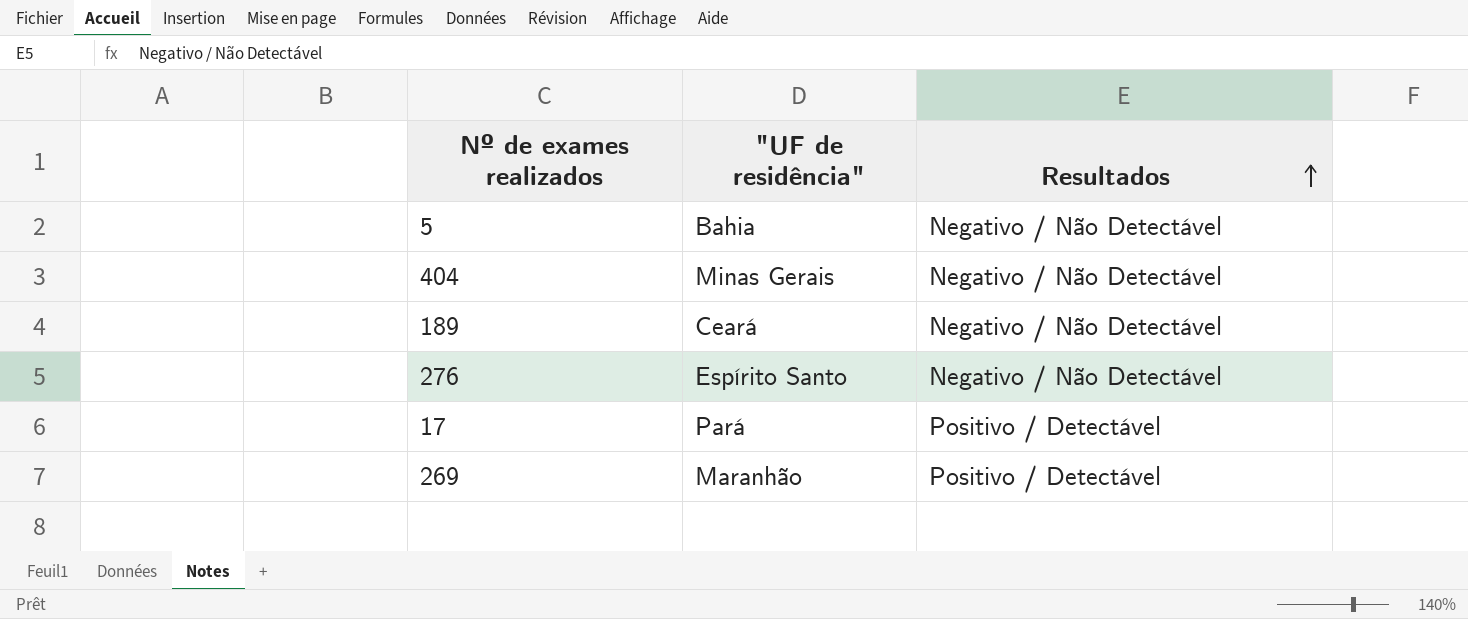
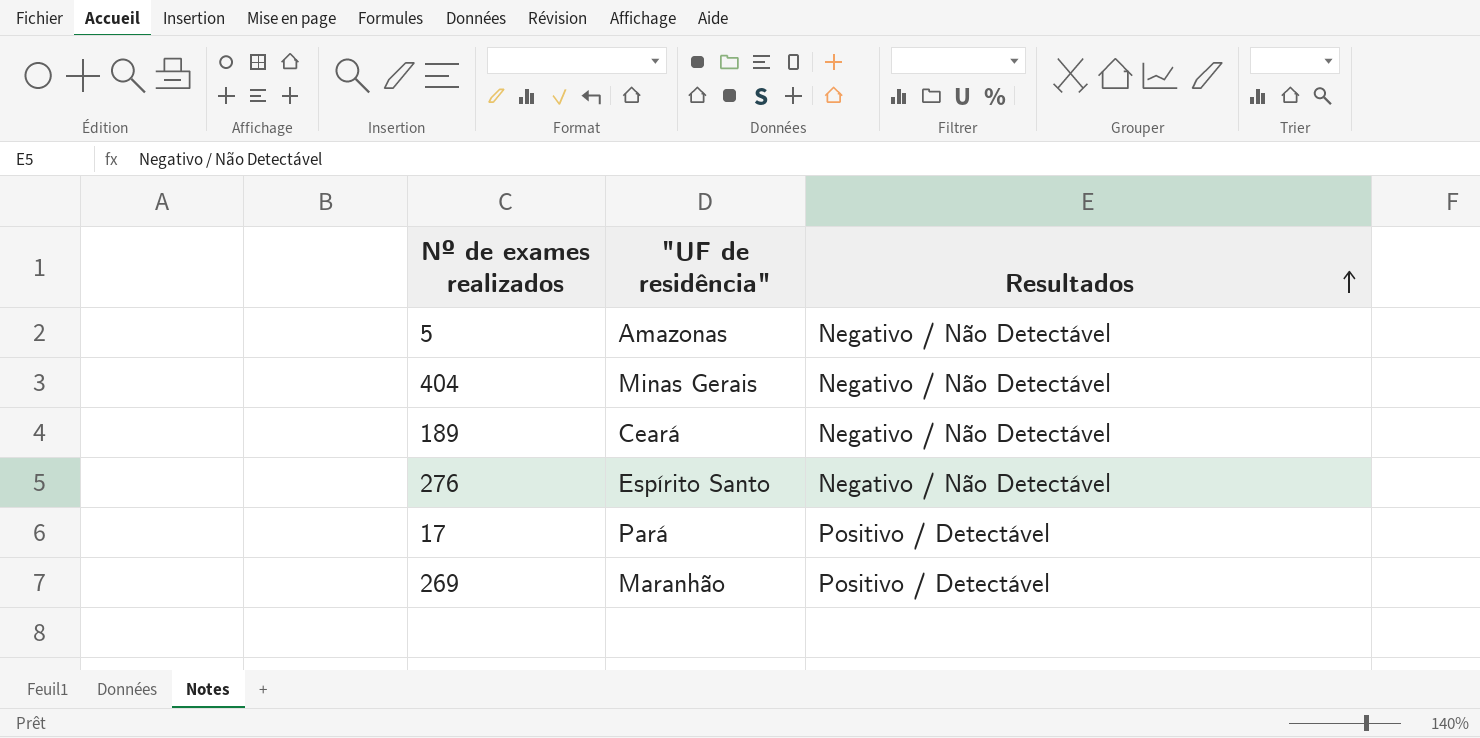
5 | "UF de residência": Bahia -> Amazonas

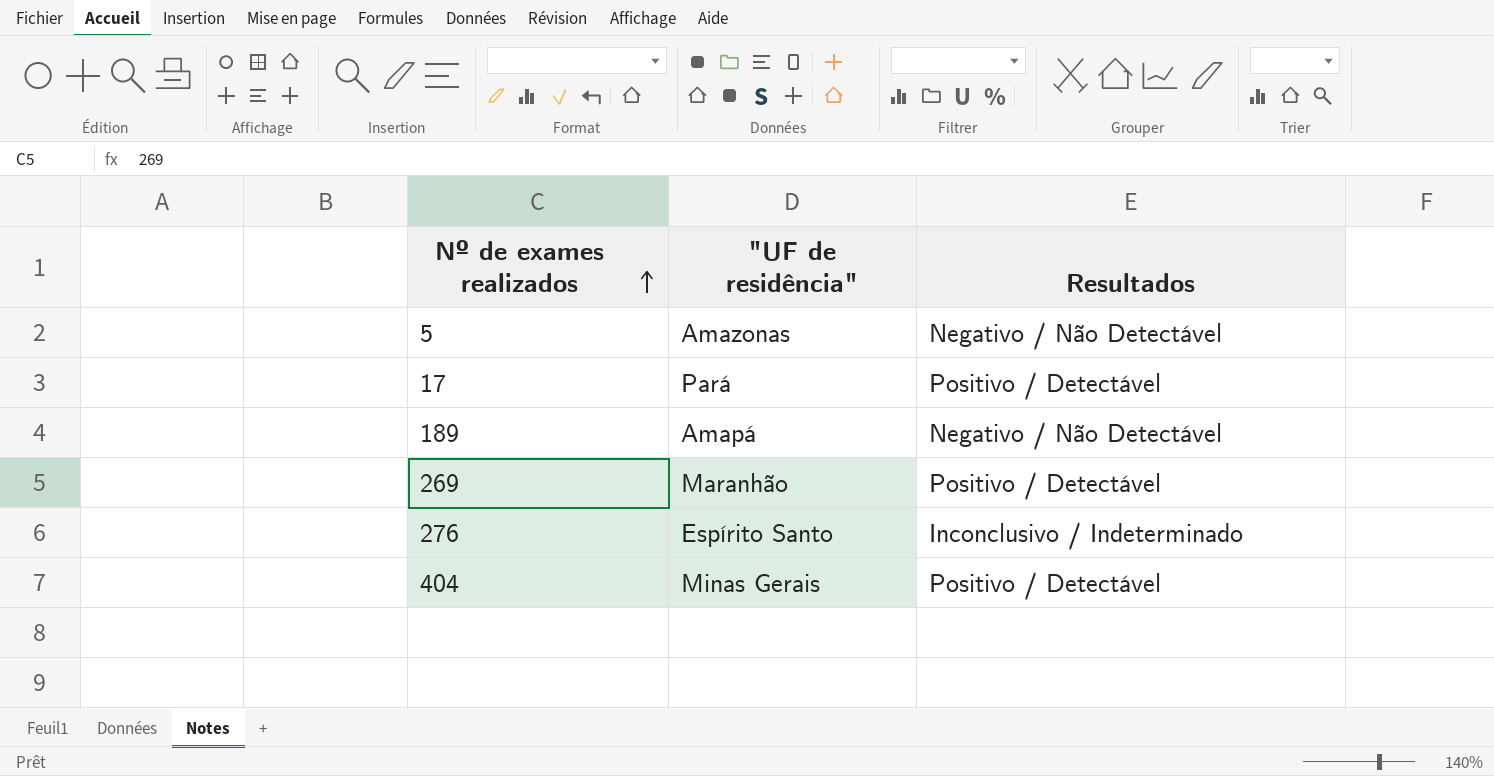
row order: Resultados ascending -> Nº de exames realizados ascending
189 | "UF de residência": Ceará -> Amapá
276 | Resultados: Negativo / Não Detectável -> Inconclusivo / Indeterminado
404 | Resultados: Negativo / Não Detectável -> Positivo / Detectável

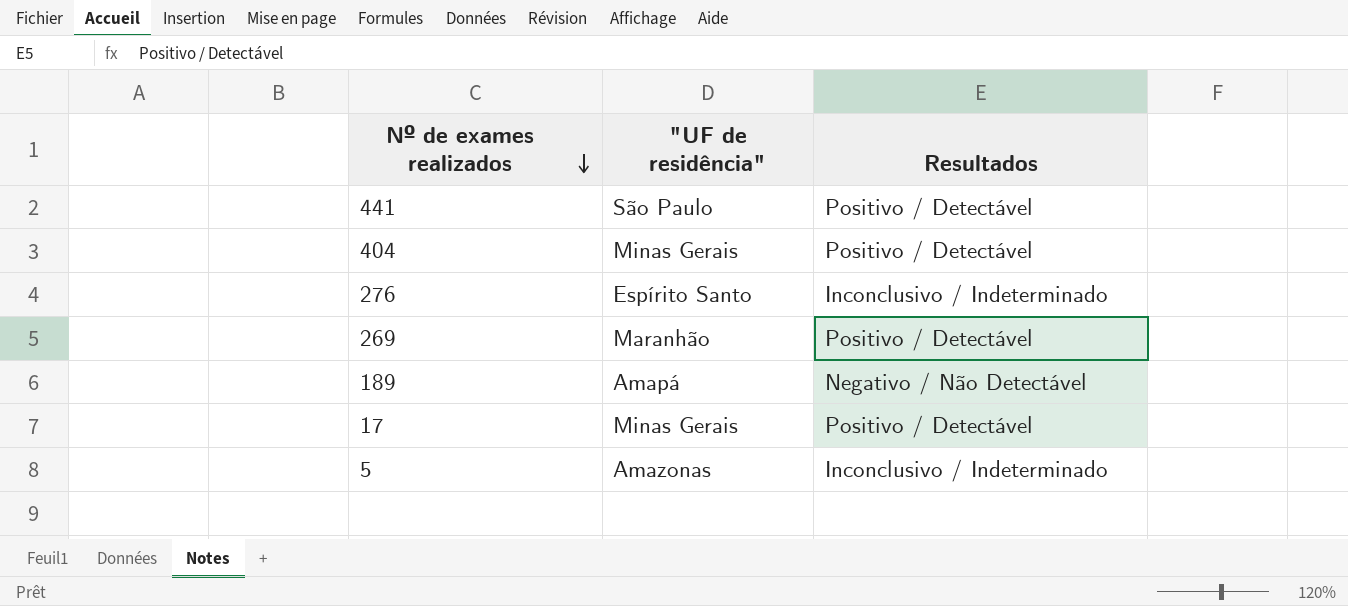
row order: Nº de exames realizados ascending -> Nº de exames realizados descending
row 441: none -> São Paulo | Positivo / Detectável
17 | "UF de residência": Pará -> Minas Gerais
5 | Resultados: Negativo / Não Detectável -> Inconclusivo / Indeterminado

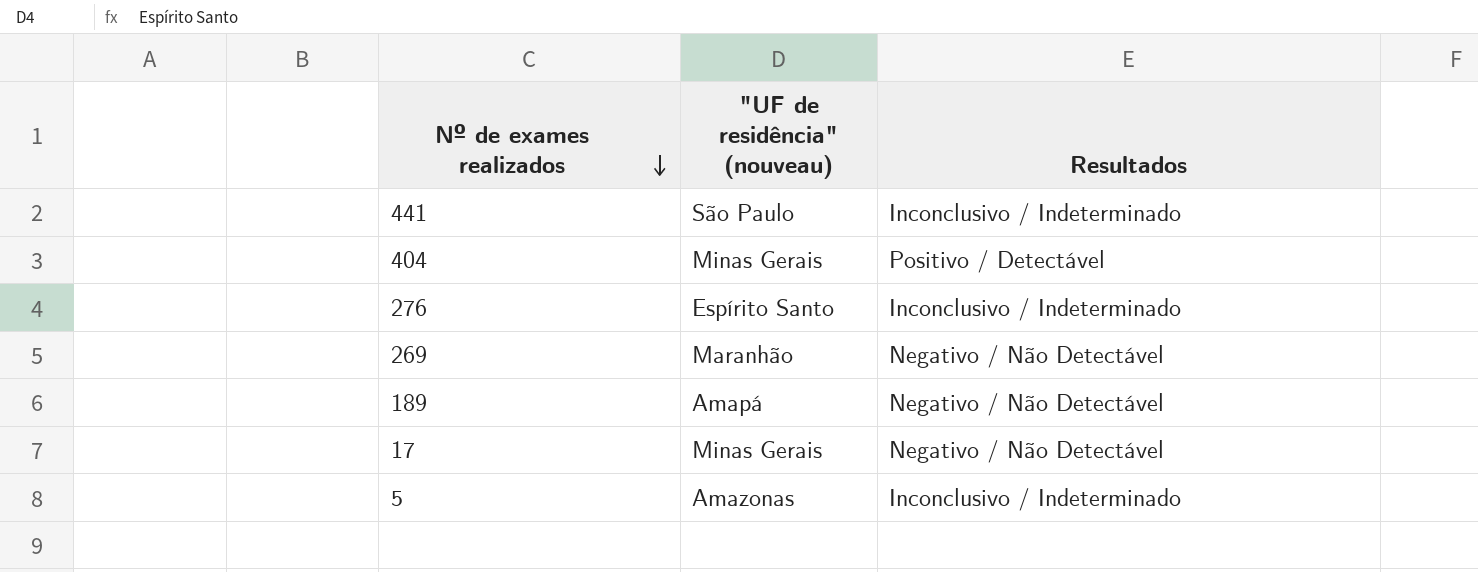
column name: "UF de residência" -> "UF de residência" (nouveau)
441 | Resultados: Positivo / Detectável -> Inconclusivo / Indeterminado
269 | Resultados: Positivo / Detectável -> Negativo / Não Detectável
17 | Resultados: Positivo / Detectável -> Negativo / Não Detectável

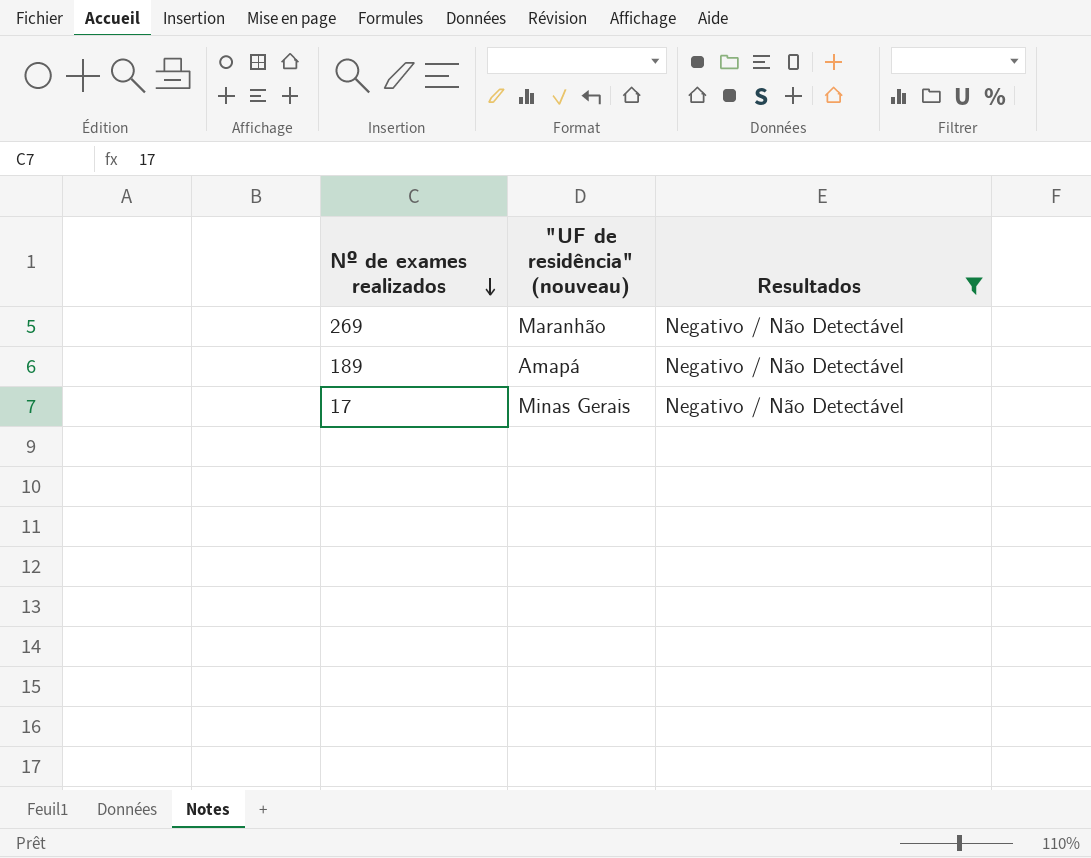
filter: none -> Resultados = Negativo / Não Detectável

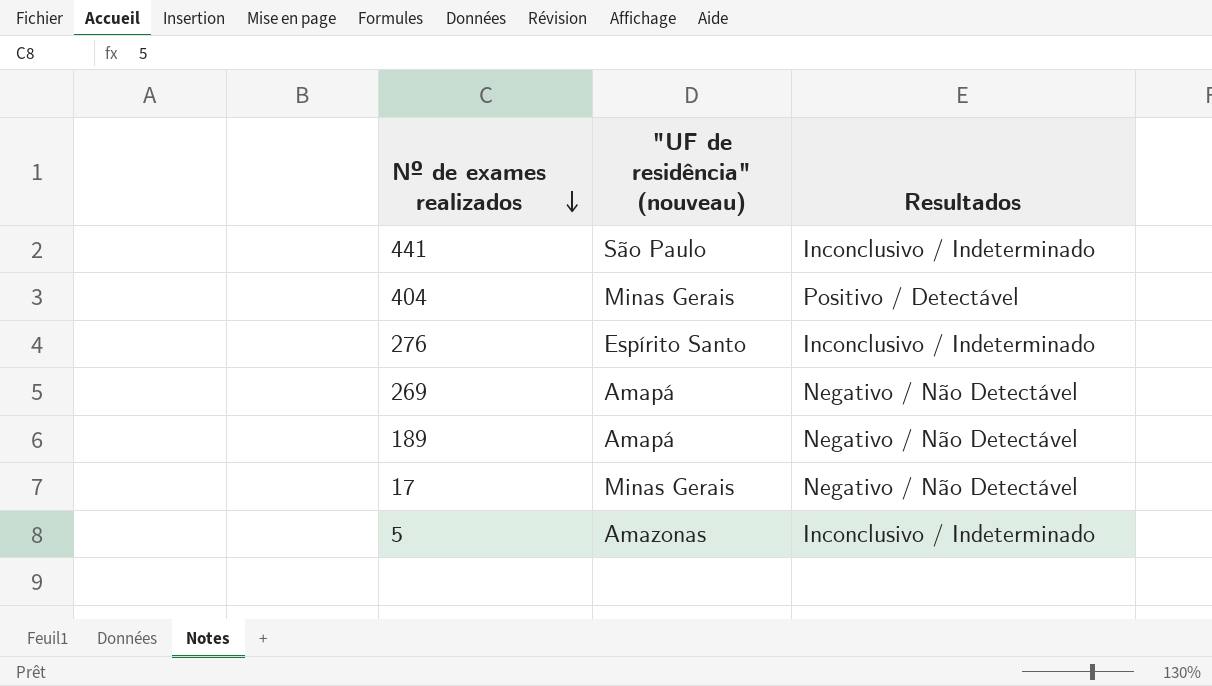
filter: Resultados = Negativo / Não Detectável -> none
269 | "UF de residência" (nouveau): Maranhão -> Amapá

